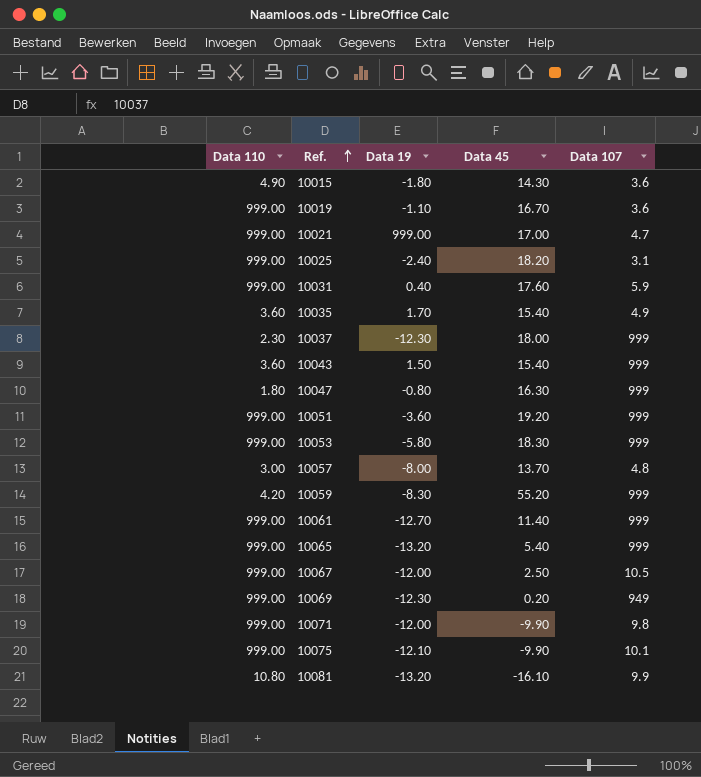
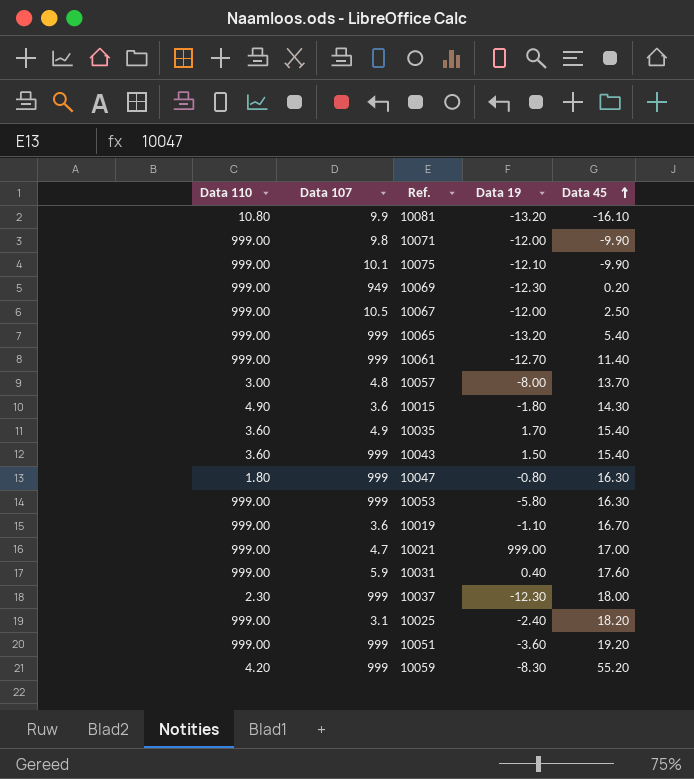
row order: Ref. ascending -> Data 45 ascending
column Data 107 | position: 5 -> 2
10053 | Data 45: 18.30 -> 16.30

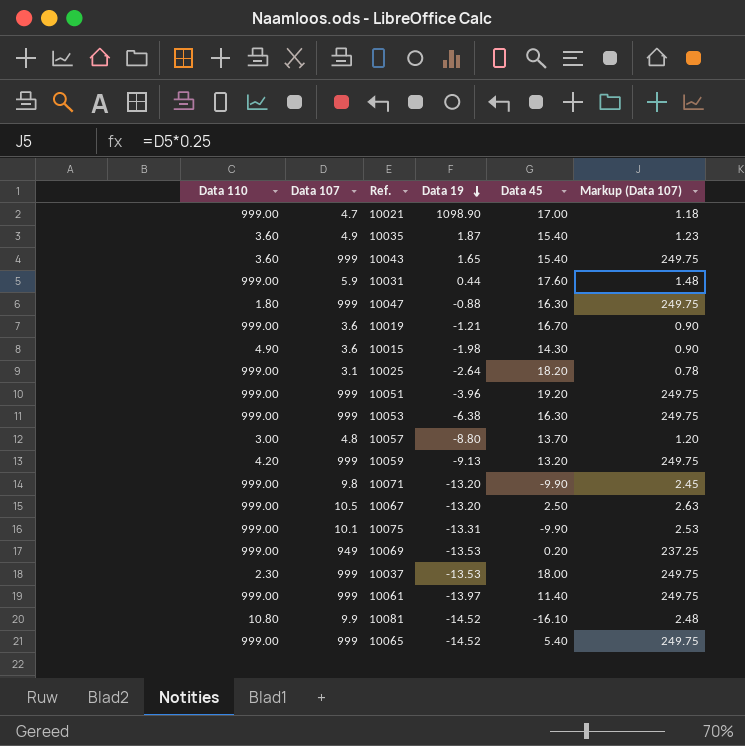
row order: Data 45 ascending -> Data 19 descending
column Markup (Data 107) | formula: none -> [Data 107] * 0.25
10021 | Data 19: 999.00 -> 1098.90
10035 | Data 19: 1.70 -> 1.87
10043 | Data 19: 1.50 -> 1.65
10031 | Data 19: 0.40 -> 0.44
10047 | Data 19: -0.80 -> -0.88
10019 | Data 19: -1.10 -> -1.21
10015 | Data 19: -1.80 -> -1.98
10025 | Data 19: -2.40 -> -2.64
10051 | Data 19: -3.60 -> -3.96
10053 | Data 19: -5.80 -> -6.38
10057 | Data 19: -8.00 -> -8.80
10059 | Data 19: -8.30 -> -9.13
10059 | Data 45: 55.20 -> 13.20
10071 | Data 19: -12.00 -> -13.20
10067 | Data 19: -12.00 -> -13.20
10075 | Data 19: -12.10 -> -13.31
10069 | Data 19: -12.30 -> -13.53
10037 | Data 19: -12.30 -> -13.53
10061 | Data 19: -12.70 -> -13.97
10081 | Data 19: -13.20 -> -14.52
10065 | Data 19: -13.20 -> -14.52

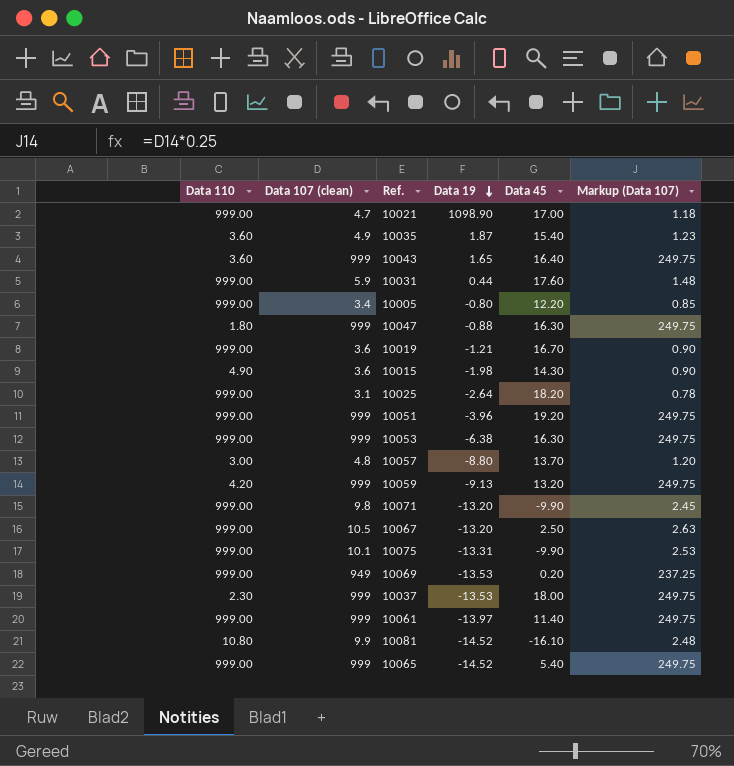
column name: Data 107 -> Data 107 (clean)
10043 | Data 45: 15.40 -> 16.40
row 10005: none -> 999.00 | 3.4 | -0.80 | 12.20 | 0.85

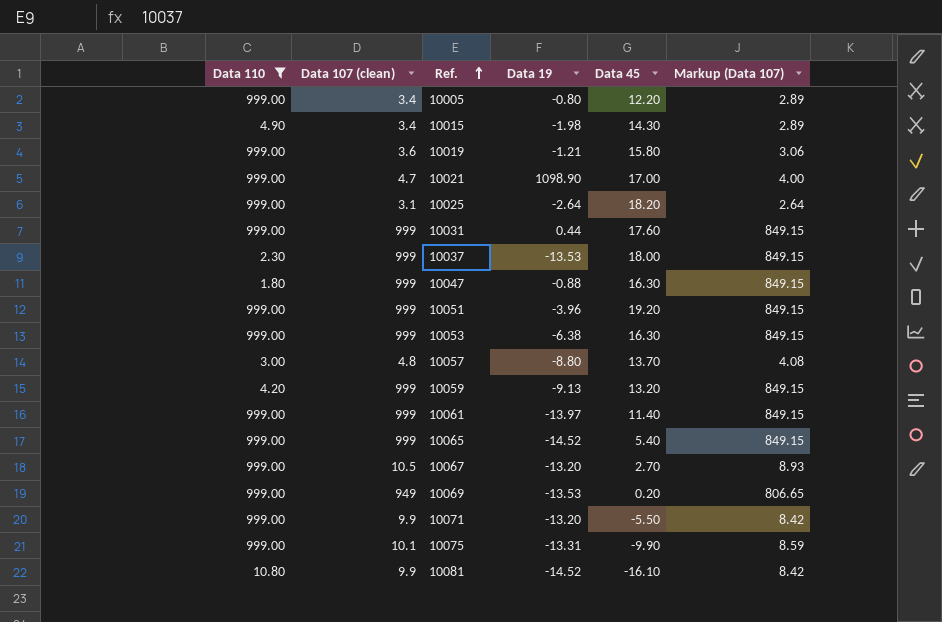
filter: none -> Data 110 != 3.60
row order: Data 19 descending -> Ref. ascending
column Markup (Data 107) | formula: [Data 107 (clean)] * 0.25 -> [Data 107 (clean)] * 0.85
10015 | Data 107 (clean): 3.6 -> 3.4
10019 | Data 45: 16.70 -> 15.80
10031 | Data 107 (clean): 5.9 -> 999
10067 | Data 45: 2.50 -> 2.70
10071 | Data 107 (clean): 9.8 -> 9.9
10071 | Data 45: -9.90 -> -5.50

